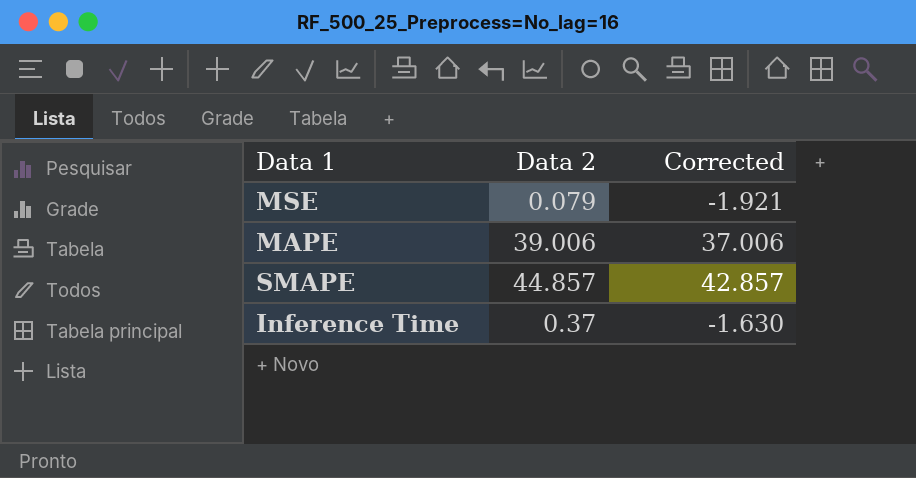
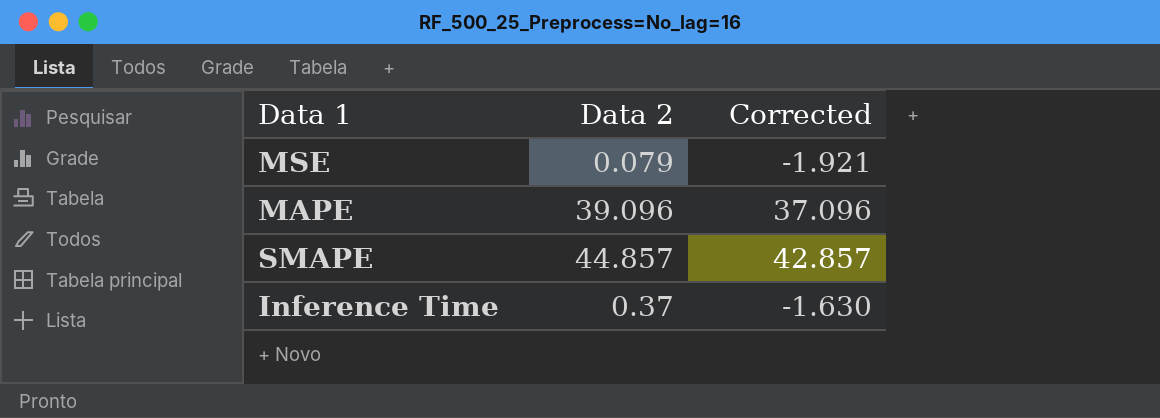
MAPE | Data 2: 39.006 -> 39.096
MAPE | Corrected: 37.006 -> 37.096

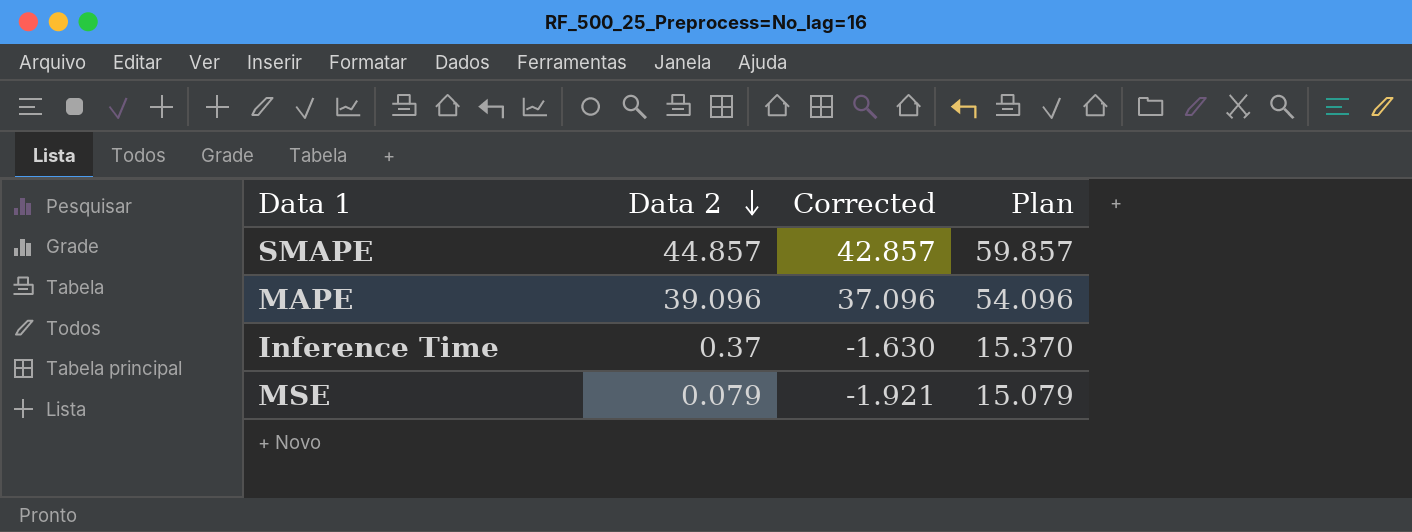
row order: none -> Data 2 descending
column Plan | formula: none -> [Data 2] + 15

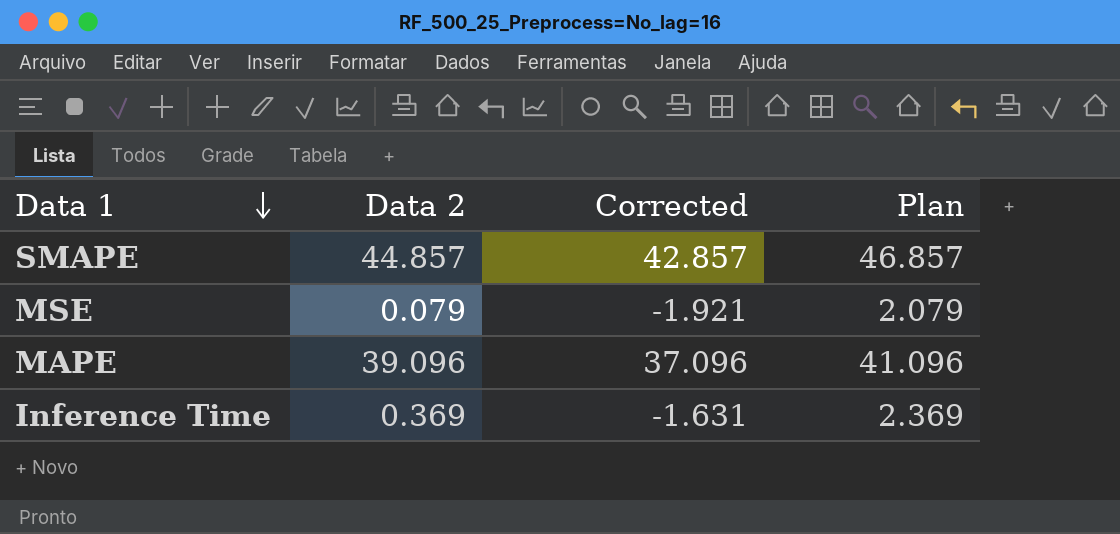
row order: Data 2 descending -> Data 1 descending
column Plan | formula: [Data 2] + 15 -> [Data 2] + 2
Inference Time | Data 2: 0.37 -> 0.369
Inference Time | Corrected: -1.630 -> -1.631

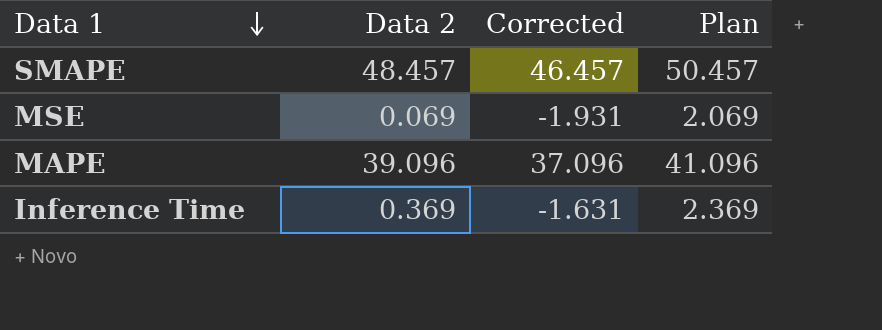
SMAPE | Data 2: 44.857 -> 48.457
SMAPE | Corrected: 42.857 -> 46.457
SMAPE | Plan: 46.857 -> 50.457
MSE | Data 2: 0.079 -> 0.069
MSE | Corrected: -1.921 -> -1.931
MSE | Plan: 2.079 -> 2.069

